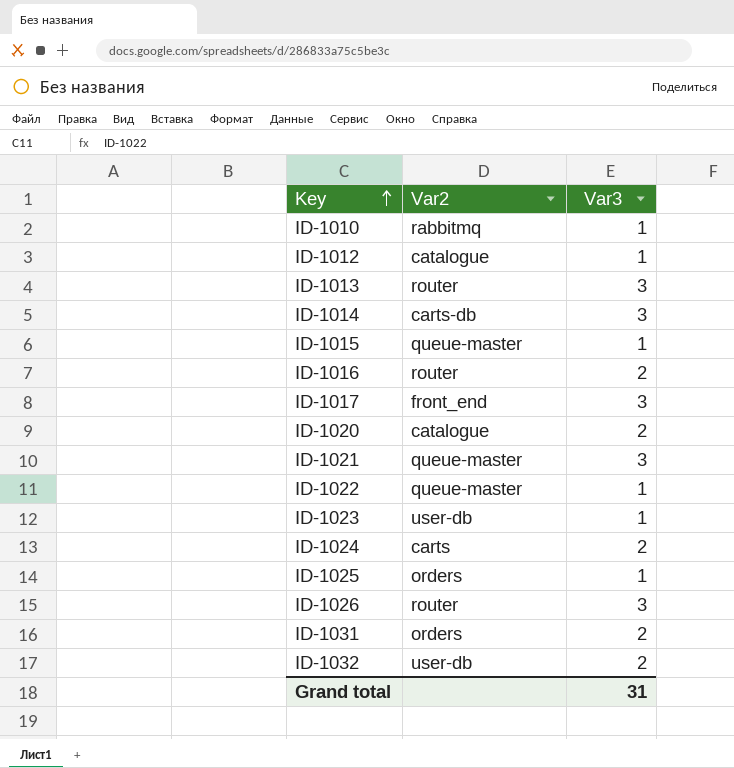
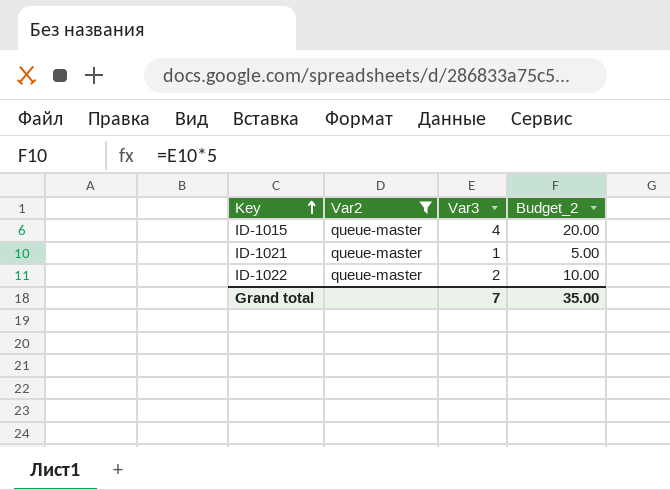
filter: none -> Var2 = queue-master
column Budget_2 | formula: none -> [Var3] * 5
ID-1015 | Var3: 1 -> 4
ID-1021 | Var3: 3 -> 1
ID-1022 | Var3: 1 -> 2
Grand total | Var3: 31 -> 7

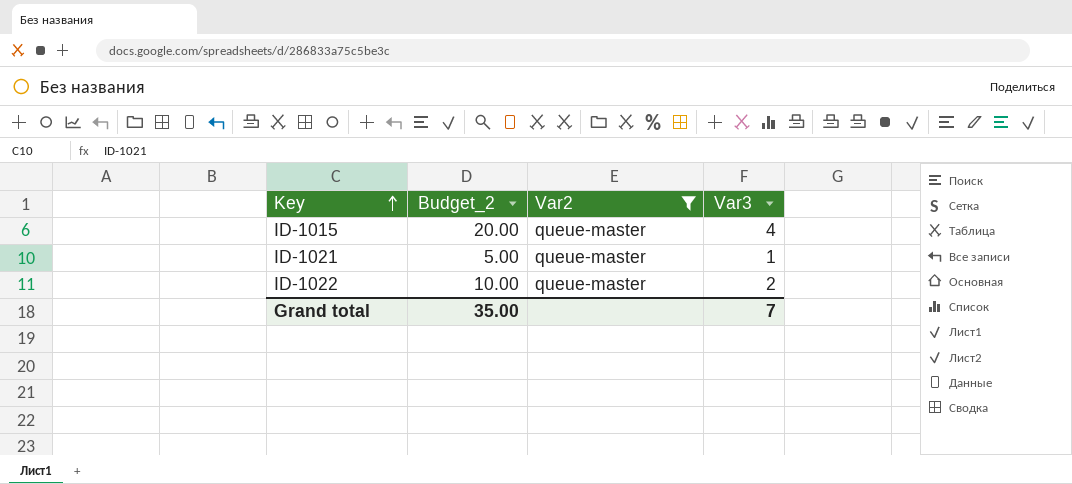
column Budget_2 | position: 4 -> 2

